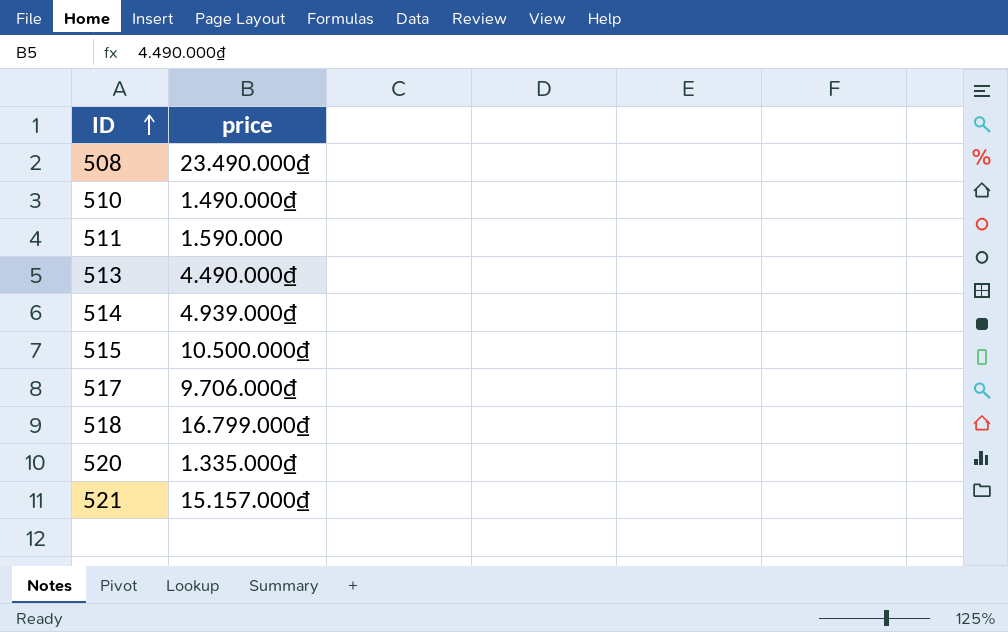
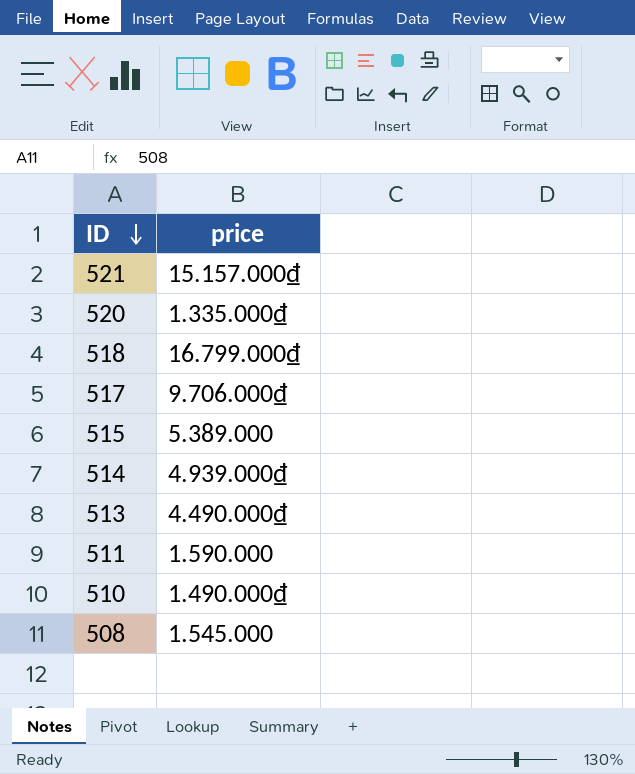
row order: ID ascending -> ID descending
515 | price: 10.500.000₫ -> 5.389.000
508 | price: 23.490.000₫ -> 1.545.000

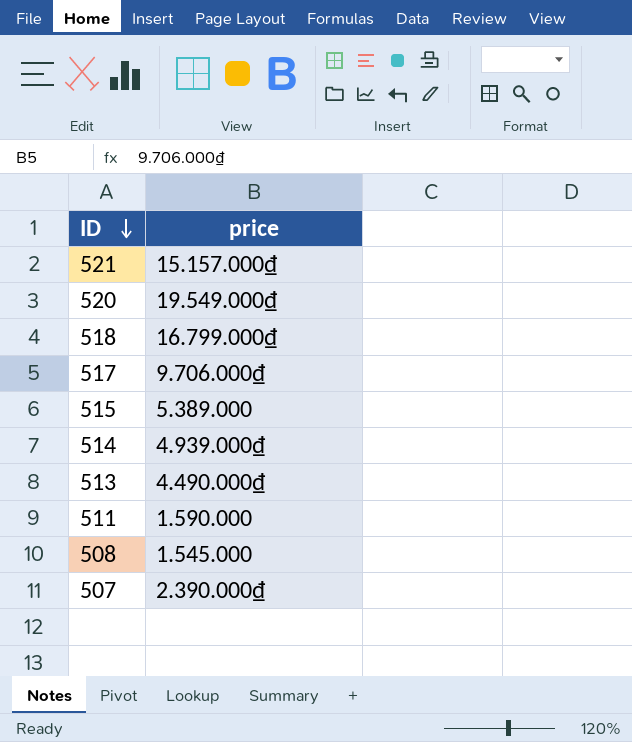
row 510: 1.490.000₫ -> none
520 | price: 1.335.000₫ -> 19.549.000₫
row 507: none -> 2.390.000₫

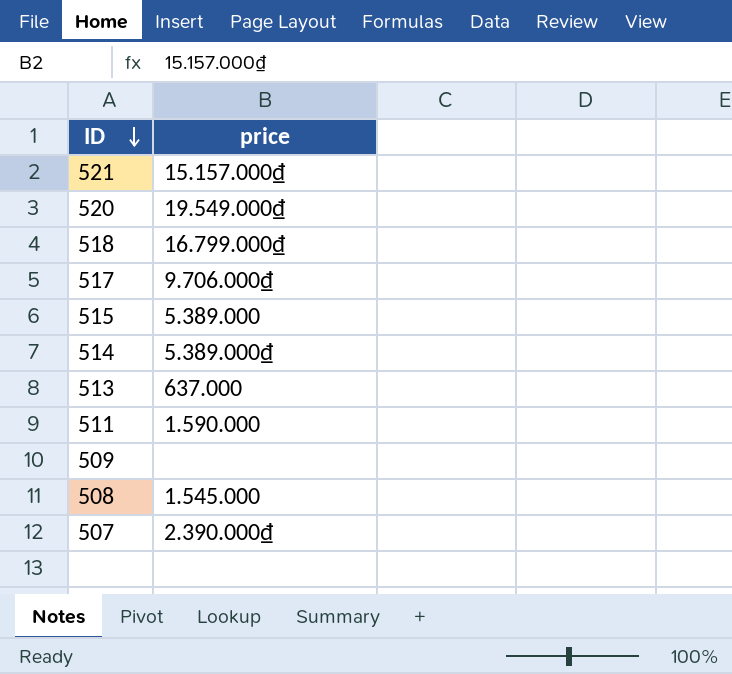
514 | price: 4.939.000₫ -> 5.389.000₫
513 | price: 4.490.000₫ -> 637.000
row 509: none -> none

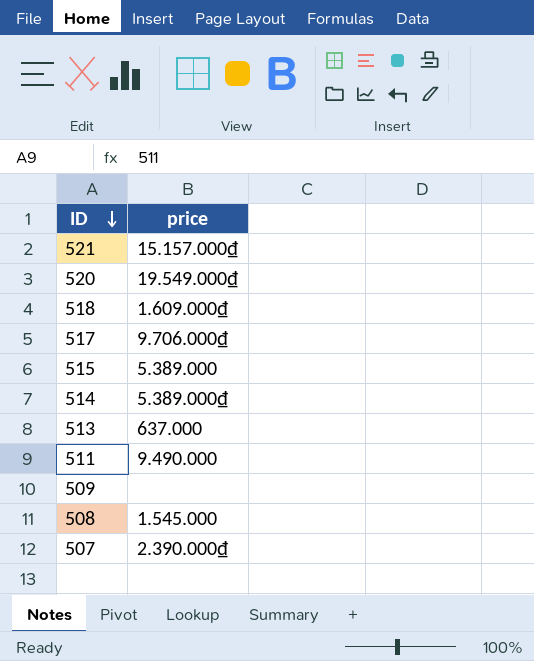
518 | price: 16.799.000₫ -> 1.609.000₫
511 | price: 1.590.000 -> 9.490.000

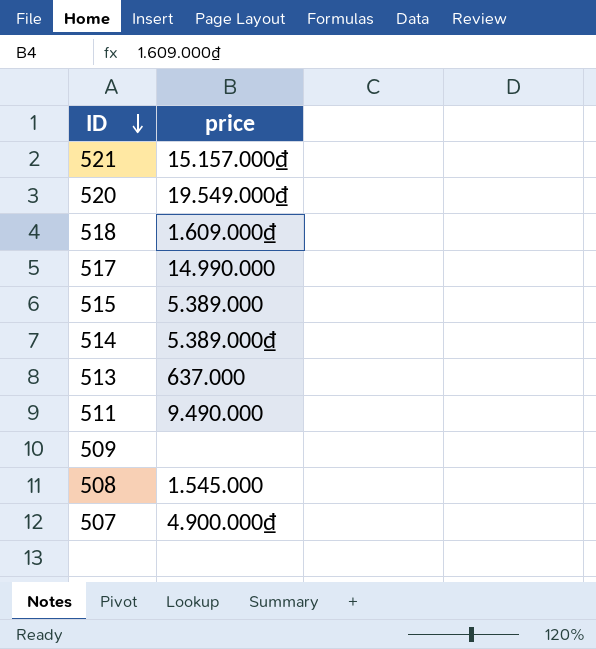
517 | price: 9.706.000₫ -> 14.990.000
507 | price: 2.390.000₫ -> 4.900.000₫

